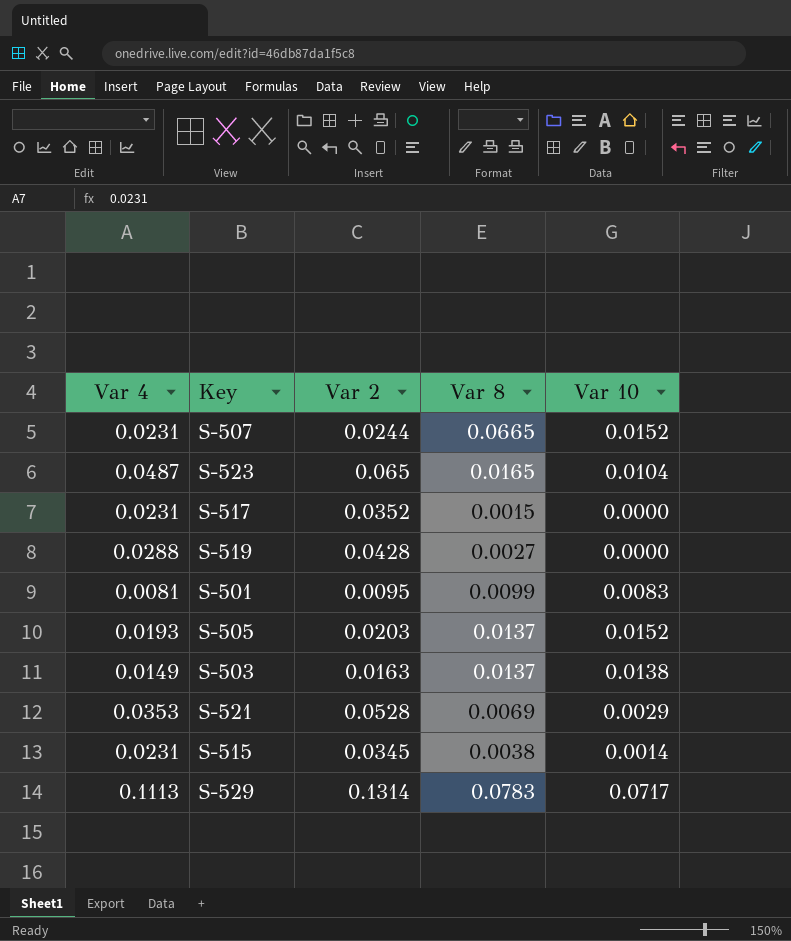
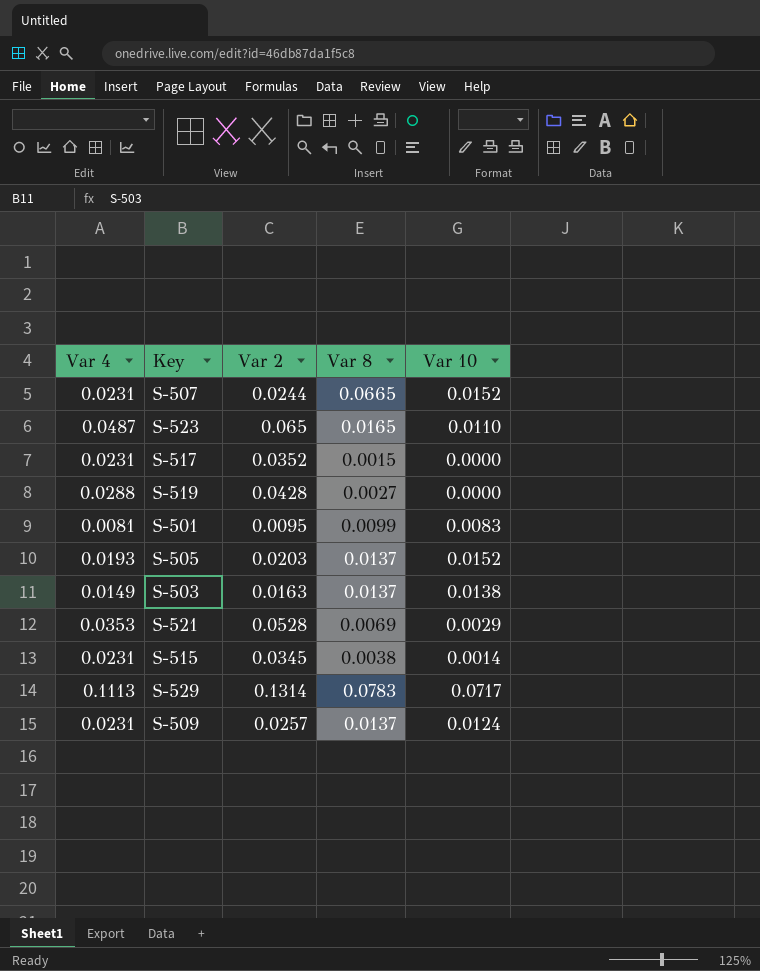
S-523 | Var 10: 0.0104 -> 0.0110
row S-509: none -> 0.0231 | 0.0257 | 0.0137 | 0.0124

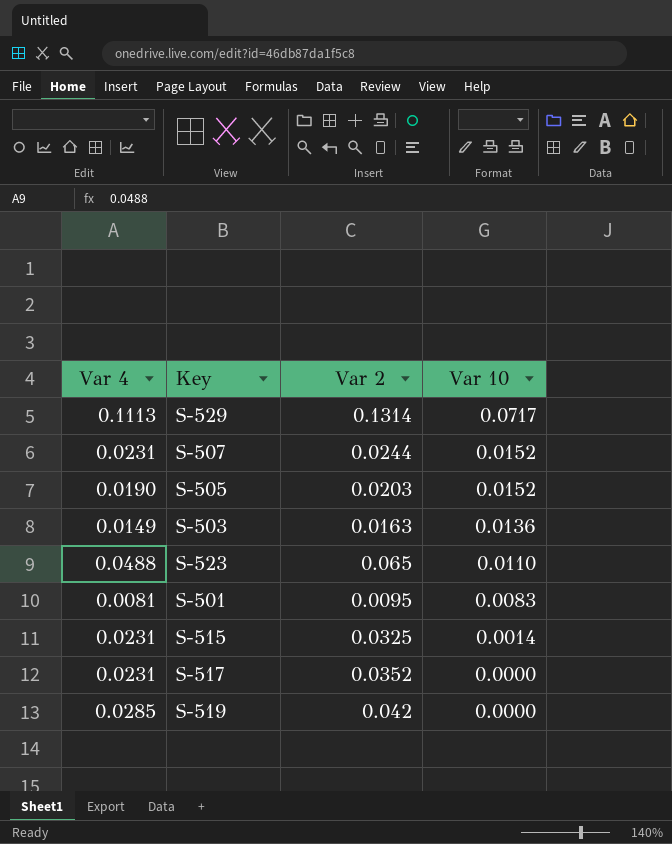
row order: none -> Var 10 descending
column Var 8 | position: 4 -> none
row S-521: 0.0353 | 0.0528 | 0.0069 | 0.0029 -> none
row S-509: 0.0231 | 0.0257 | 0.0137 | 0.0124 -> none
S-505 | Var 4: 0.0193 -> 0.0190
S-503 | Var 10: 0.0138 -> 0.0136
S-523 | Var 4: 0.0487 -> 0.0488
S-515 | Var 2: 0.0345 -> 0.0325
S-519 | Var 4: 0.0288 -> 0.0285
S-519 | Var 2: 0.0428 -> 0.042

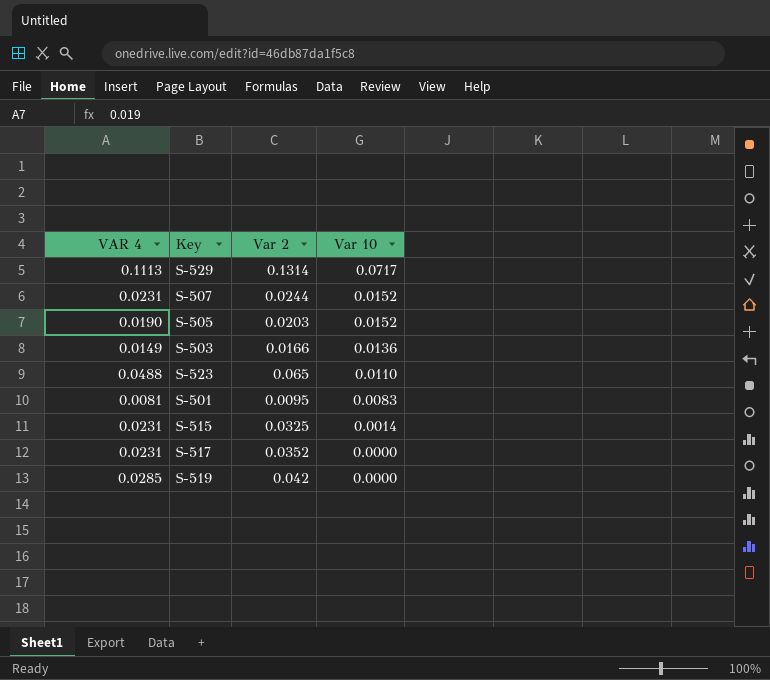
column name: Var 4 -> VAR 4
S-503 | Var 2: 0.0163 -> 0.0166

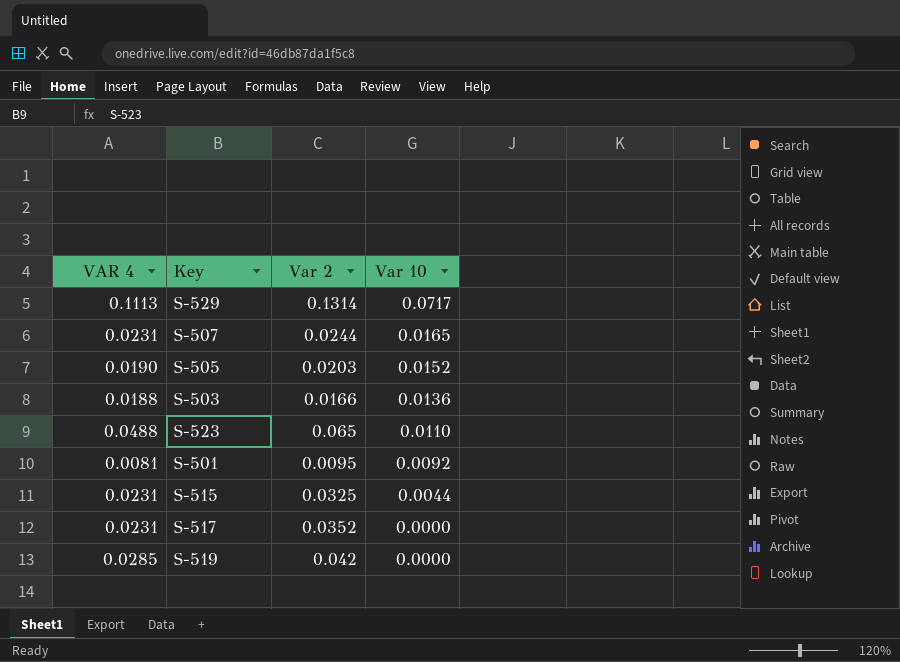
S-507 | Var 10: 0.0152 -> 0.0165
S-503 | VAR 4: 0.0149 -> 0.0188
S-501 | Var 10: 0.0083 -> 0.0092
S-515 | Var 10: 0.0014 -> 0.0044

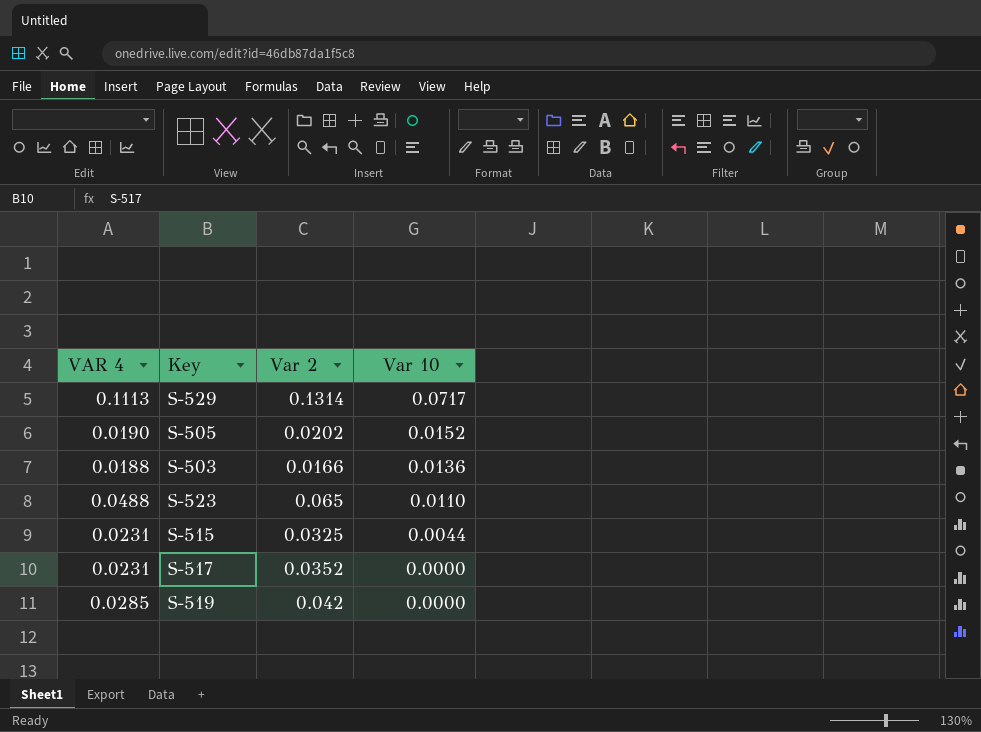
row S-507: 0.0231 | 0.0244 | 0.0165 -> none
row S-501: 0.0081 | 0.0095 | 0.0092 -> none
S-505 | Var 2: 0.0203 -> 0.0202

